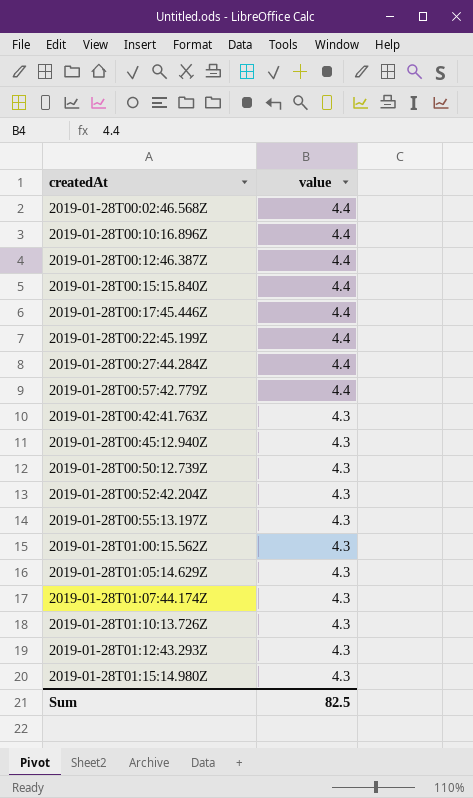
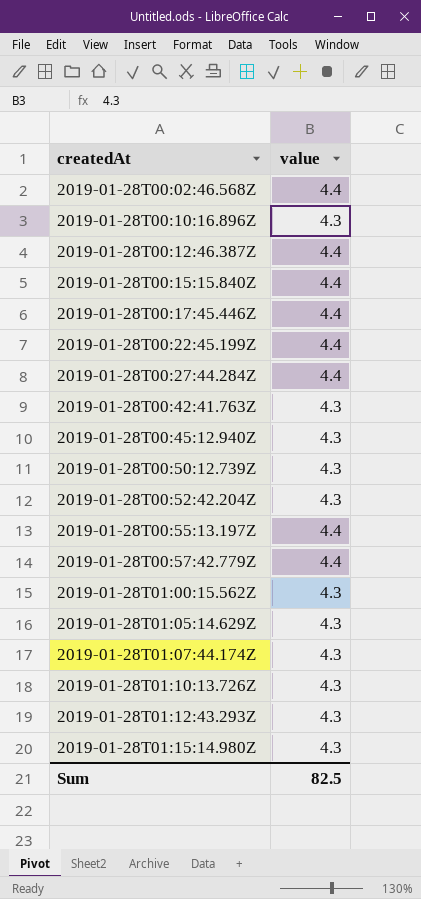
row order: value descending -> createdAt ascending
2019-01-28T00:10:16.896Z | value: 4.4 -> 4.3
2019-01-28T00:55:13.197Z | value: 4.3 -> 4.4

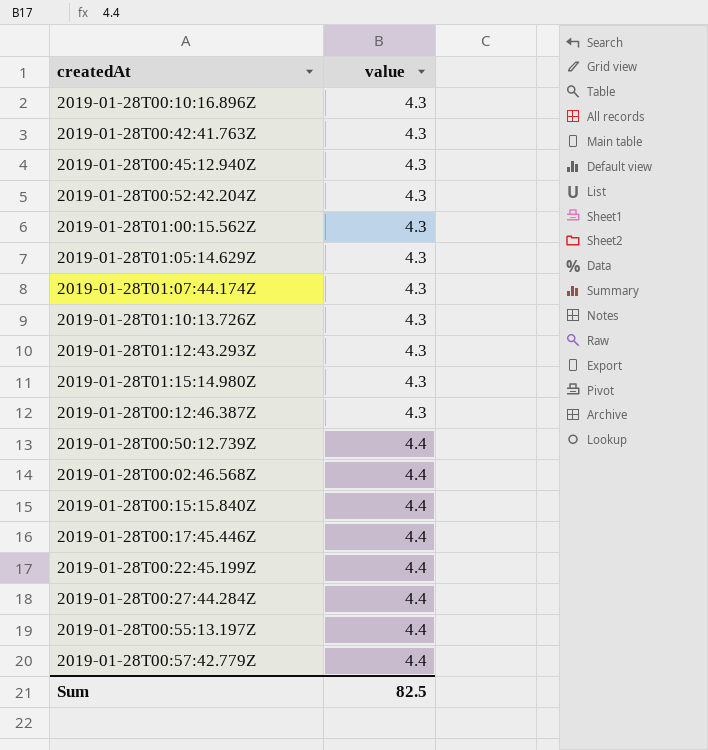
row order: createdAt ascending -> value ascending
2019-01-28T00:12:46.387Z | value: 4.4 -> 4.3
2019-01-28T00:50:12.739Z | value: 4.3 -> 4.4

